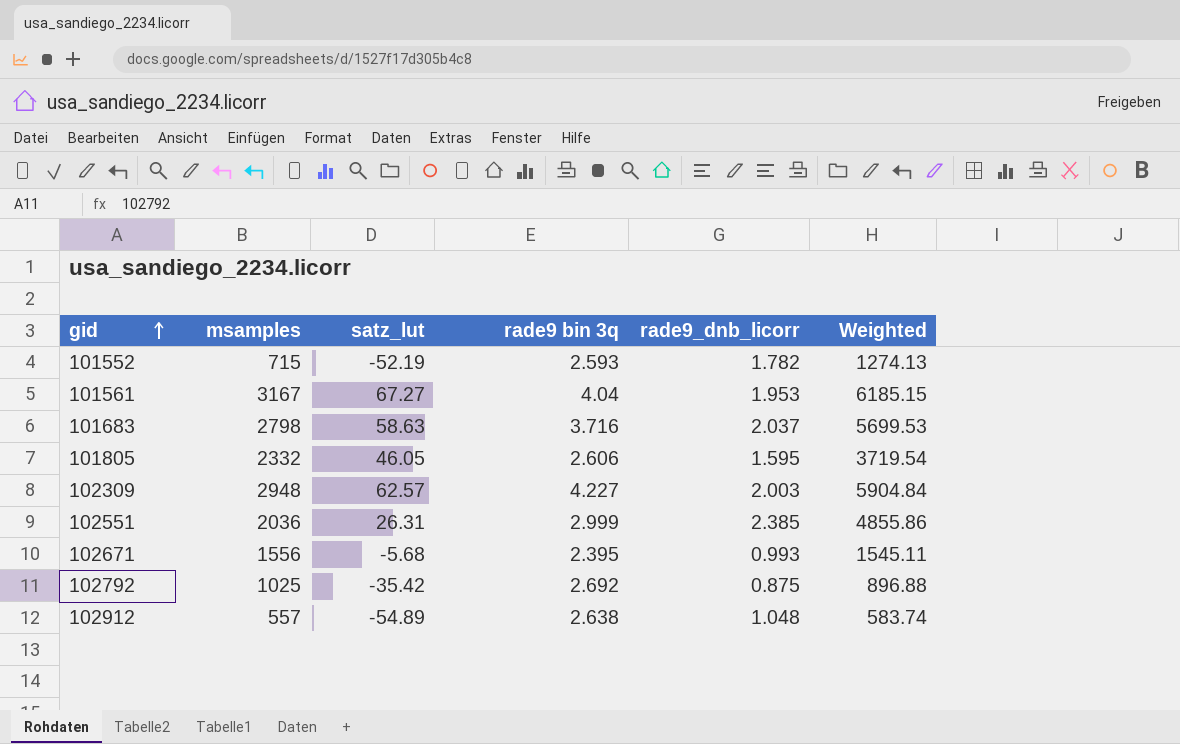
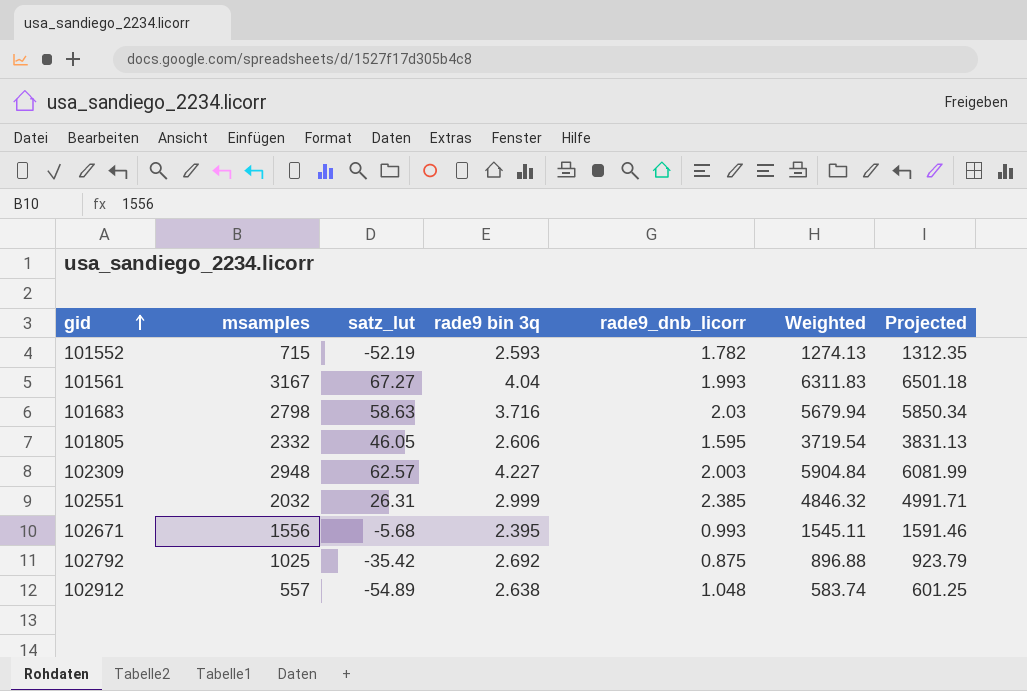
column Projected | formula: none -> [Weighted] * 1.03
101561 | rade9_dnb_licorr: 1.953 -> 1.993
101561 | Weighted: 6185.15 -> 6311.83
101683 | rade9_dnb_licorr: 2.037 -> 2.03
101683 | Weighted: 5699.53 -> 5679.94
102551 | msamples: 2036 -> 2032
102551 | Weighted: 4855.86 -> 4846.32

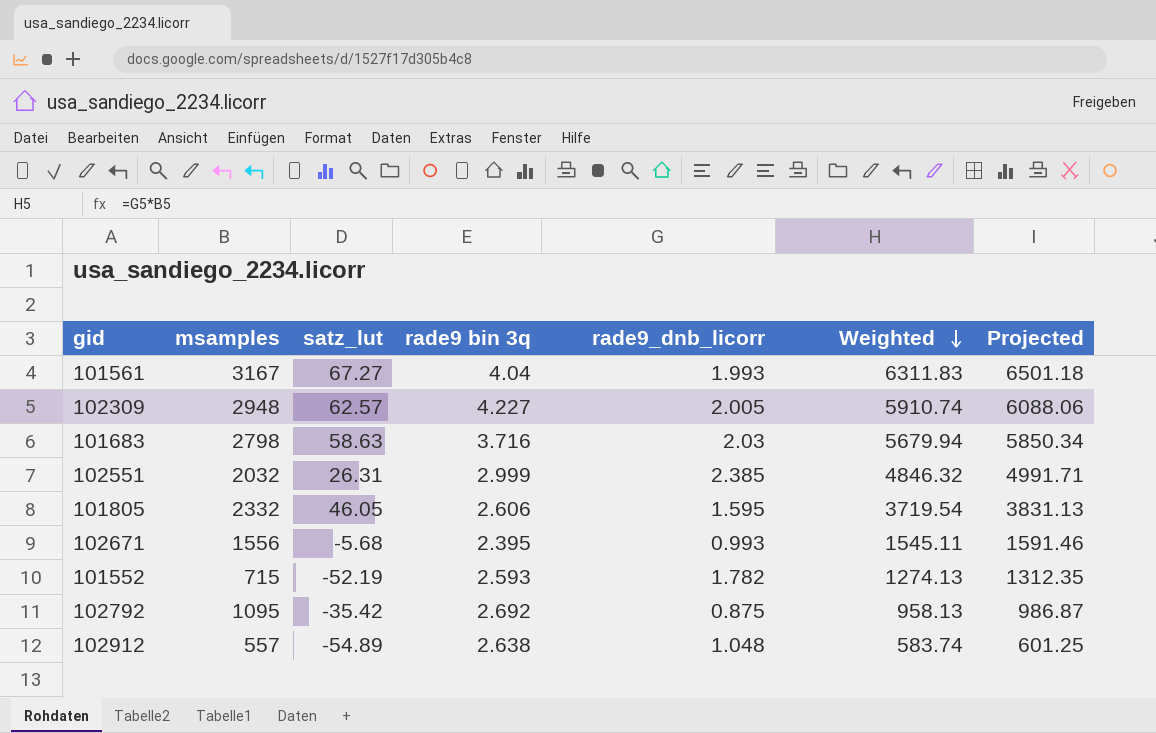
row order: gid ascending -> Weighted descending
102309 | rade9_dnb_licorr: 2.003 -> 2.005
102309 | Weighted: 5904.84 -> 5910.74
102309 | Projected: 6081.99 -> 6088.06
102792 | msamples: 1025 -> 1095
102792 | Weighted: 896.88 -> 958.13
102792 | Projected: 923.79 -> 986.87

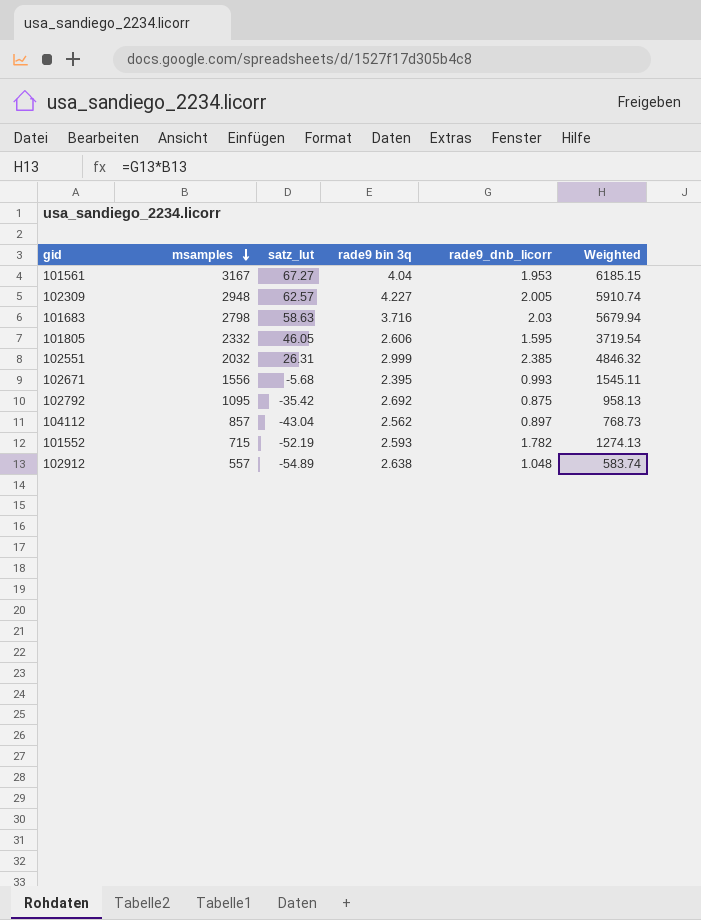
row order: Weighted descending -> msamples descending
column Projected | formula: [Weighted] * 1.03 -> none
101561 | rade9_dnb_licorr: 1.993 -> 1.953
101561 | Weighted: 6311.83 -> 6185.15
row 104112: none -> 857 | -43.04 | 2.562 | 0.897 | 768.73

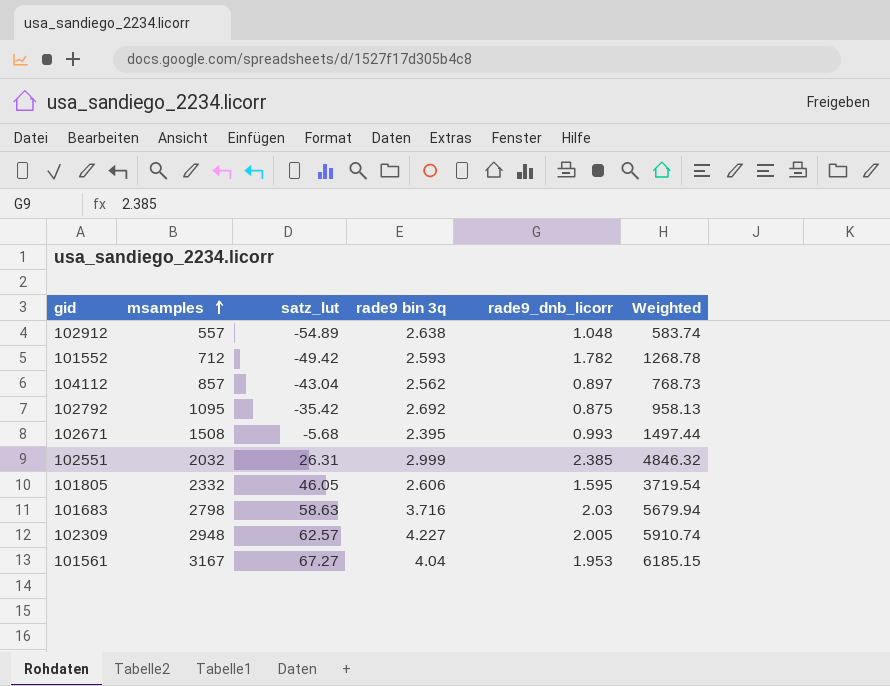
row order: msamples descending -> msamples ascending
101552 | msamples: 715 -> 712
101552 | satz_lut: -52.19 -> -49.42
101552 | Weighted: 1274.13 -> 1268.78
102671 | msamples: 1556 -> 1508
102671 | Weighted: 1545.11 -> 1497.44

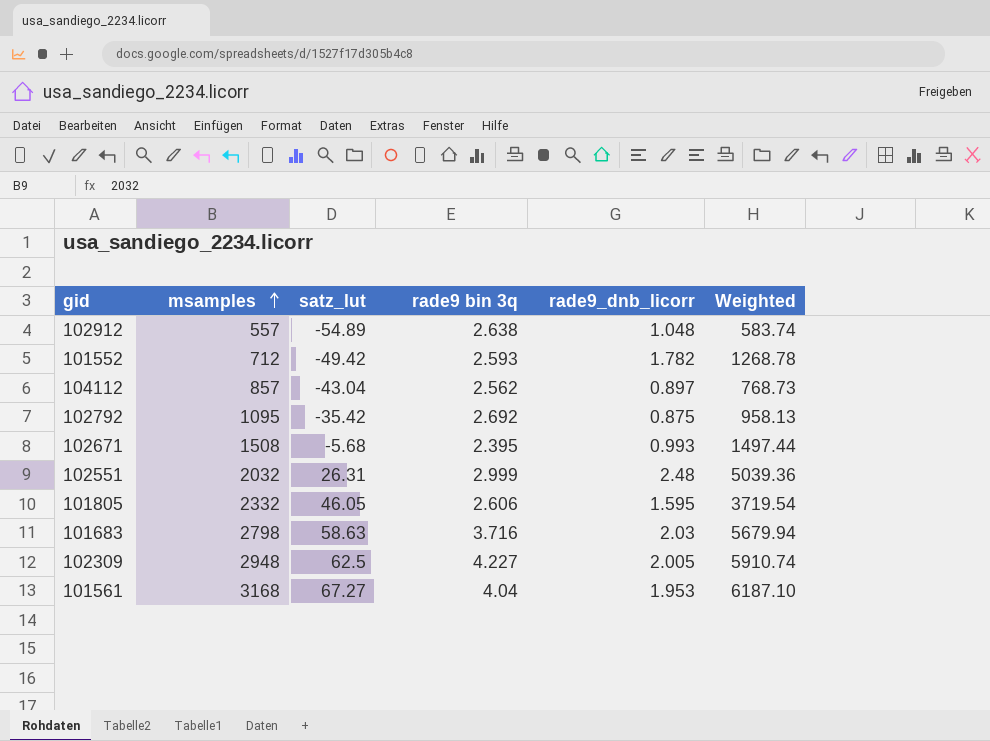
102551 | rade9_dnb_licorr: 2.385 -> 2.48
102551 | Weighted: 4846.32 -> 5039.36
102309 | satz_lut: 62.57 -> 62.5
101561 | msamples: 3167 -> 3168
101561 | Weighted: 6185.15 -> 6187.10

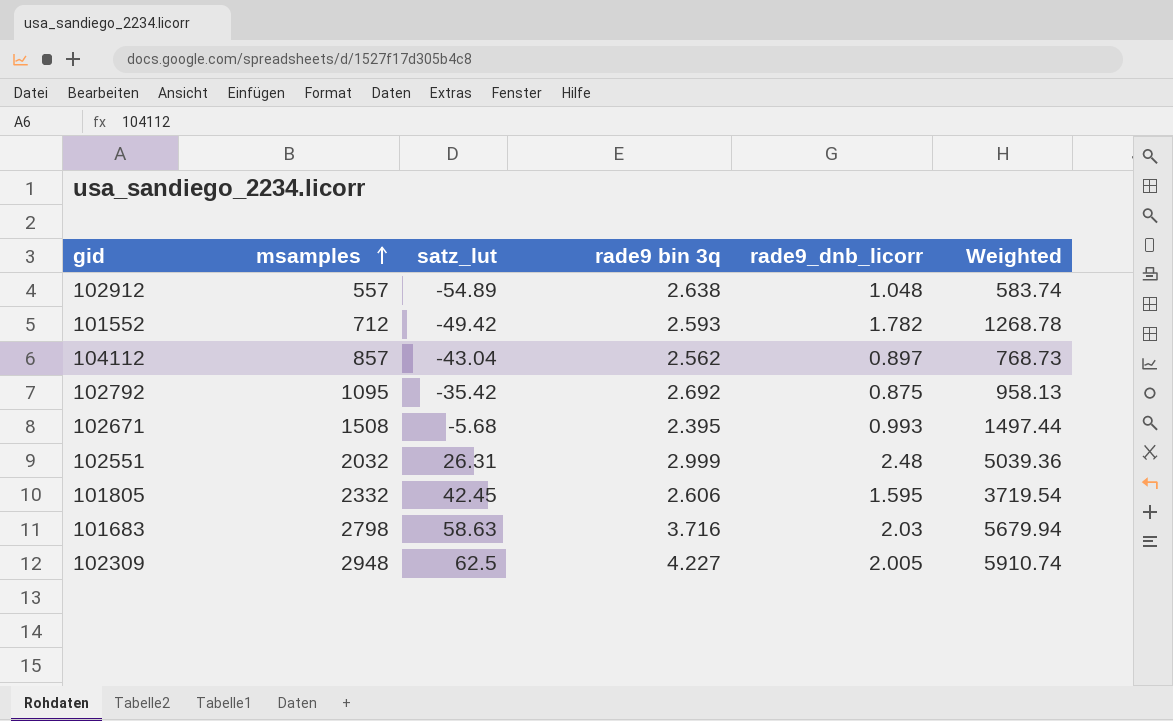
row 101561: 3168 | 67.27 | 4.04 | 1.953 | 6187.10 -> none
101805 | satz_lut: 46.05 -> 42.45

